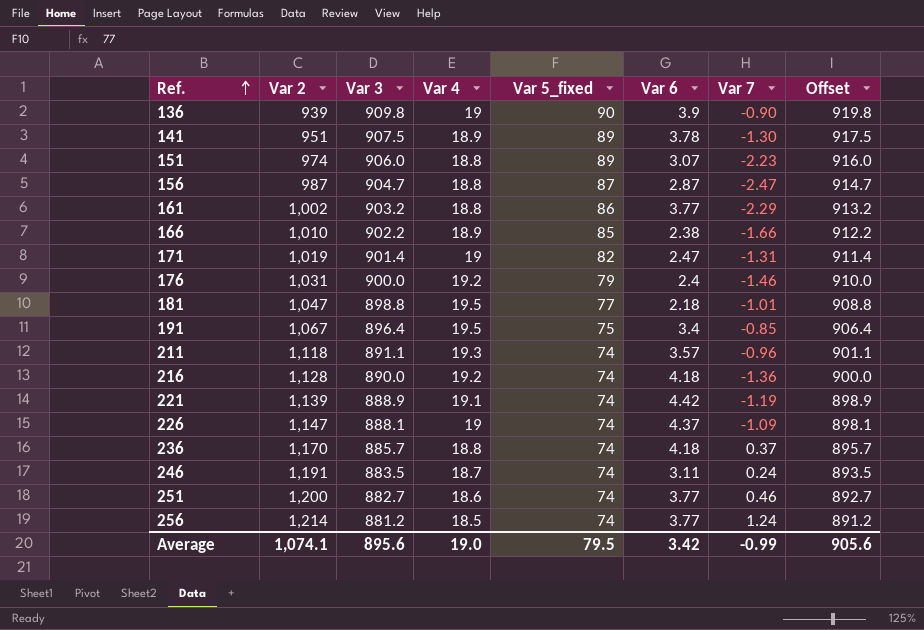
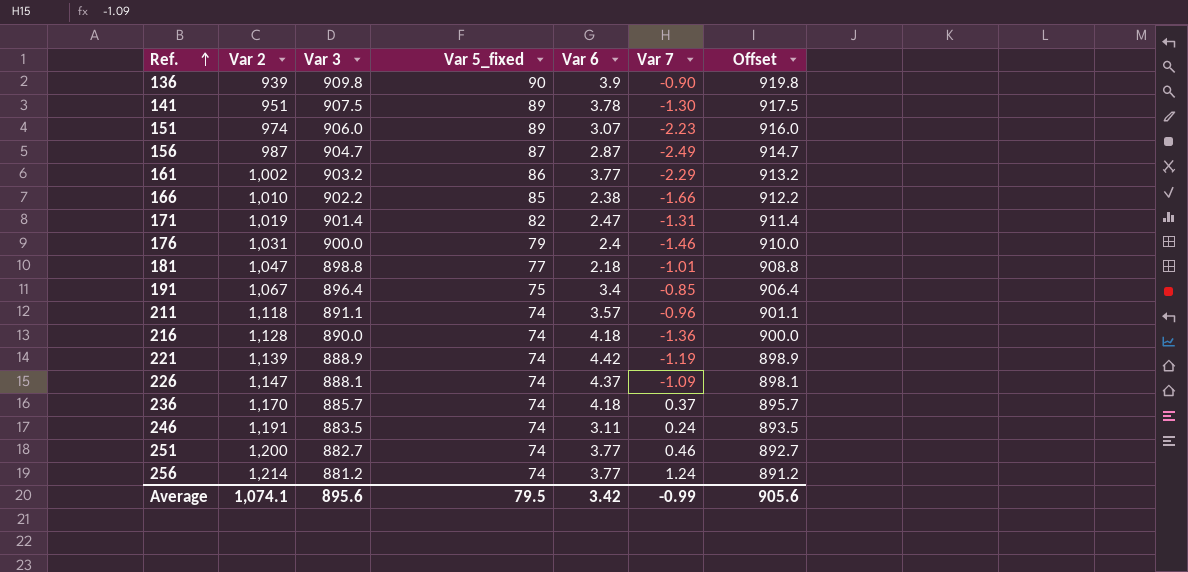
column Var 4 | position: 4 -> none
156 | Var 7: -2.47 -> -2.49

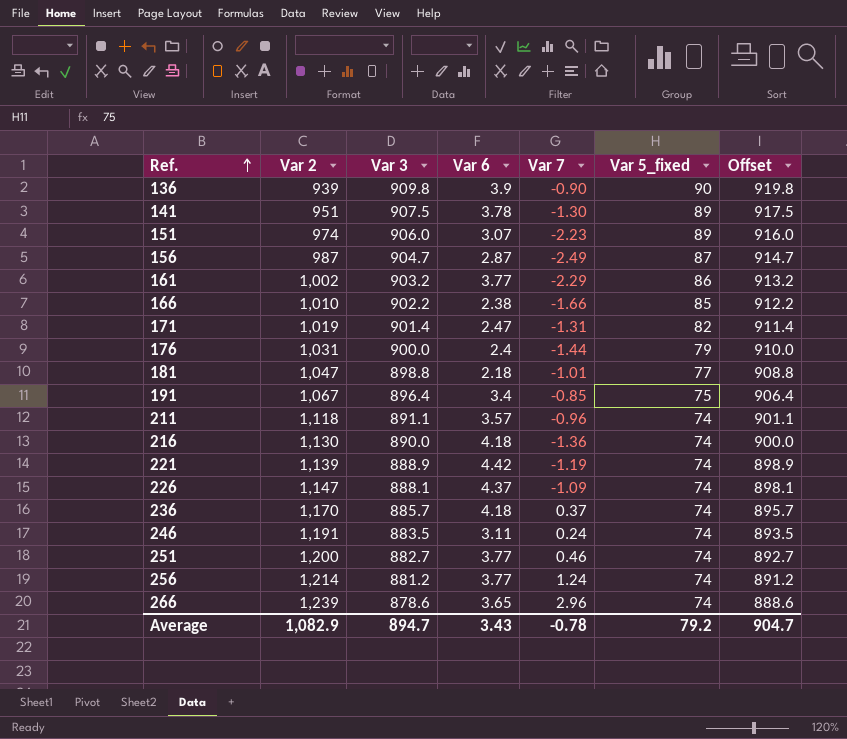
column Var 5_fixed | position: 4 -> 6
176 | Var 7: -1.46 -> -1.44
216 | Var 2: 1,128 -> 1,130
row 266: none -> 1,239 | 878.6 | 3.65 | 2.96 | 74 | 888.6
Average | Var 2: 1,074.1 -> 1,082.9
Average | Var 3: 895.6 -> 894.7
Average | Var 6: 3.42 -> 3.43
Average | Var 7: -0.99 -> -0.78
Average | Var 5_fixed: 79.5 -> 79.2
Average | Offset: 905.6 -> 904.7

